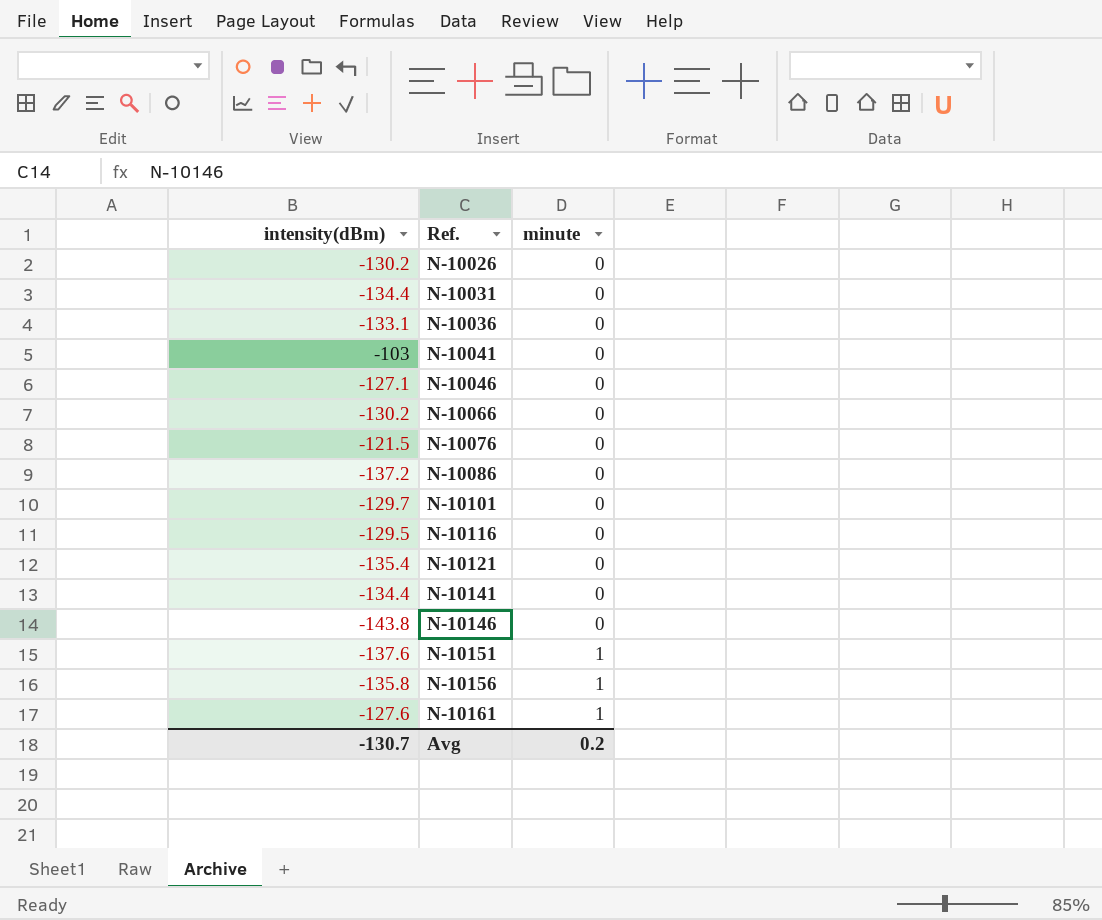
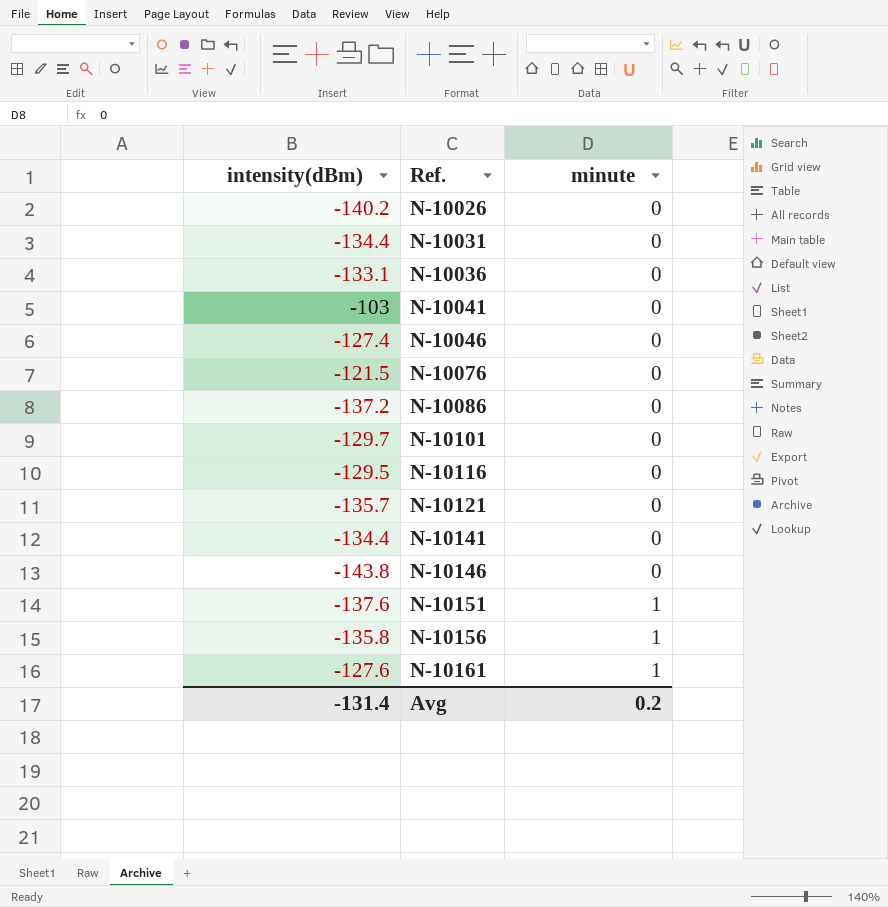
row N-10066: -130.2 | 0 -> none
N-10026 | intensity(dBm): -130.2 -> -140.2
N-10046 | intensity(dBm): -127.1 -> -127.4
N-10121 | intensity(dBm): -135.4 -> -135.7
Avg | intensity(dBm): -130.7 -> -131.4

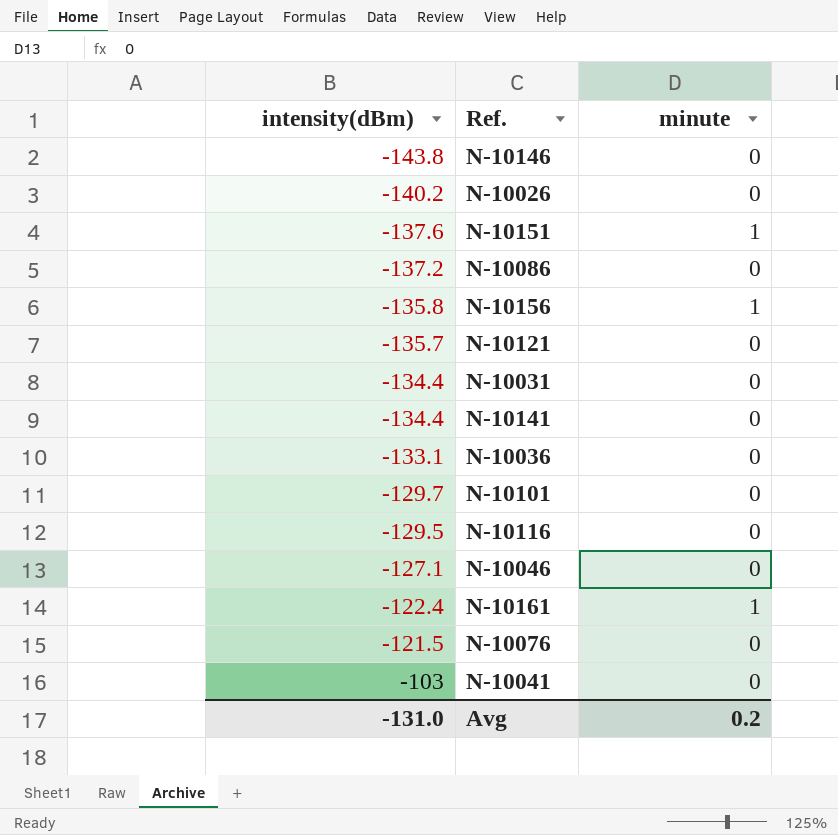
row order: Ref. ascending -> intensity(dBm) ascending
N-10046 | intensity(dBm): -127.4 -> -127.1
N-10161 | intensity(dBm): -127.6 -> -122.4
Avg | intensity(dBm): -131.4 -> -131.0

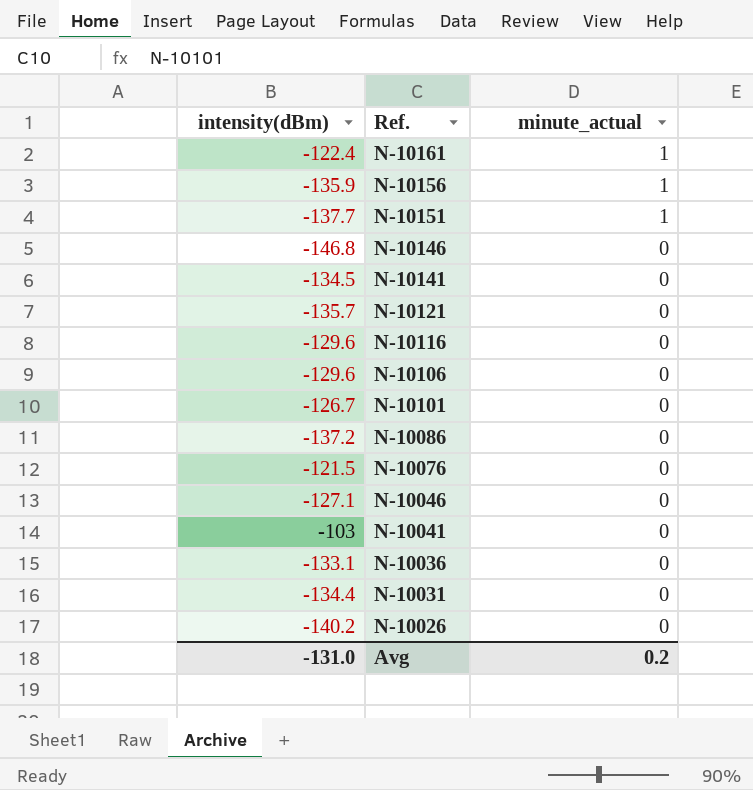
row order: intensity(dBm) ascending -> Ref. descending
column name: minute -> minute_actual
N-10156 | intensity(dBm): -135.8 -> -135.9
N-10151 | intensity(dBm): -137.6 -> -137.7
N-10146 | intensity(dBm): -143.8 -> -146.8
N-10141 | intensity(dBm): -134.4 -> -134.5
N-10116 | intensity(dBm): -129.5 -> -129.6
row N-10106: none -> -129.6 | 0
N-10101 | intensity(dBm): -129.7 -> -126.7

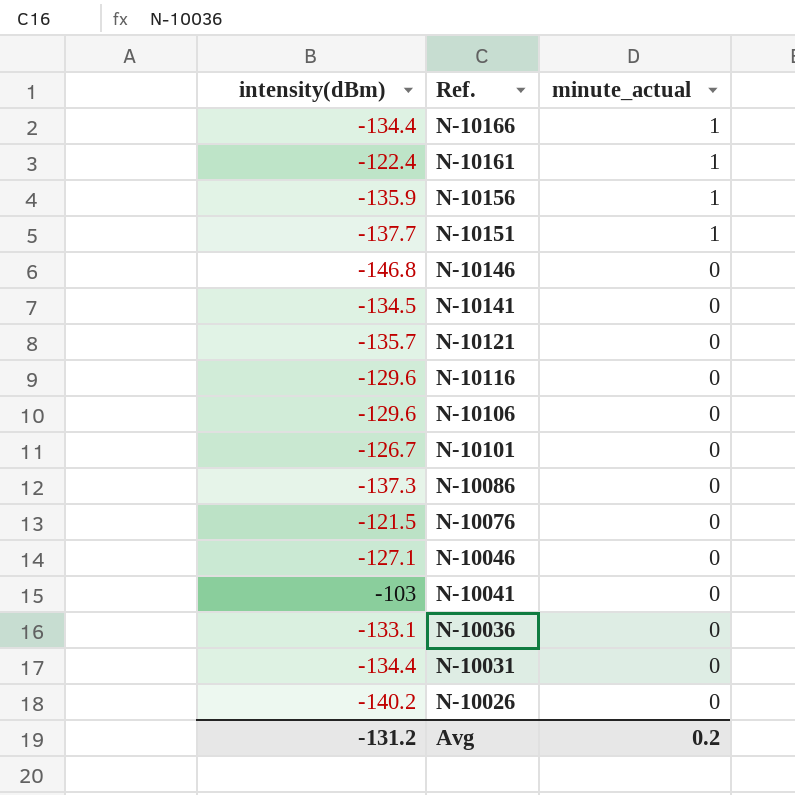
row N-10166: none -> -134.4 | 1
N-10086 | intensity(dBm): -137.2 -> -137.3
Avg | intensity(dBm): -131.0 -> -131.2

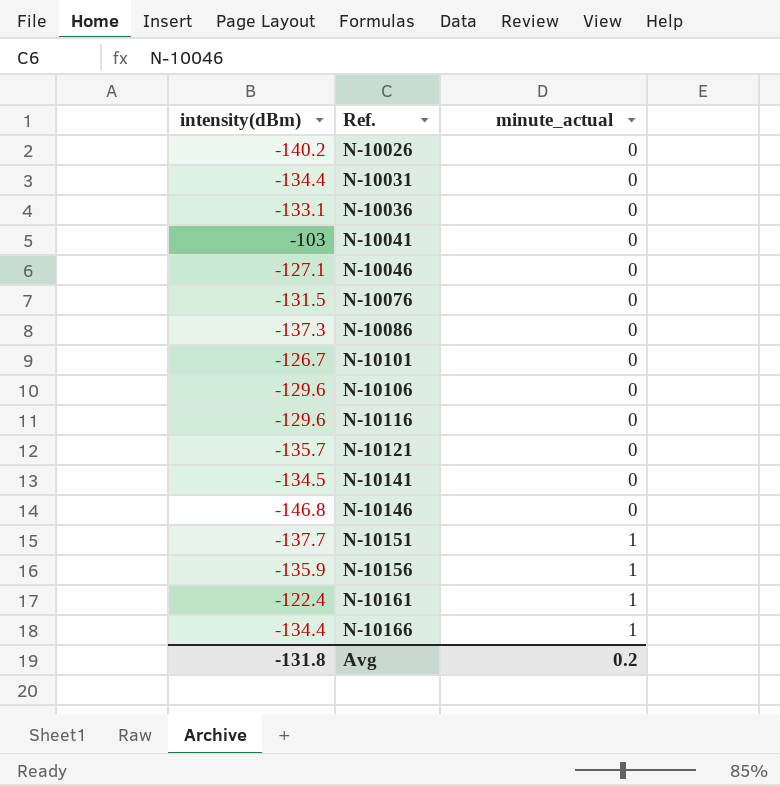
row order: Ref. descending -> Ref. ascending
N-10076 | intensity(dBm): -121.5 -> -131.5
Avg | intensity(dBm): -131.2 -> -131.8

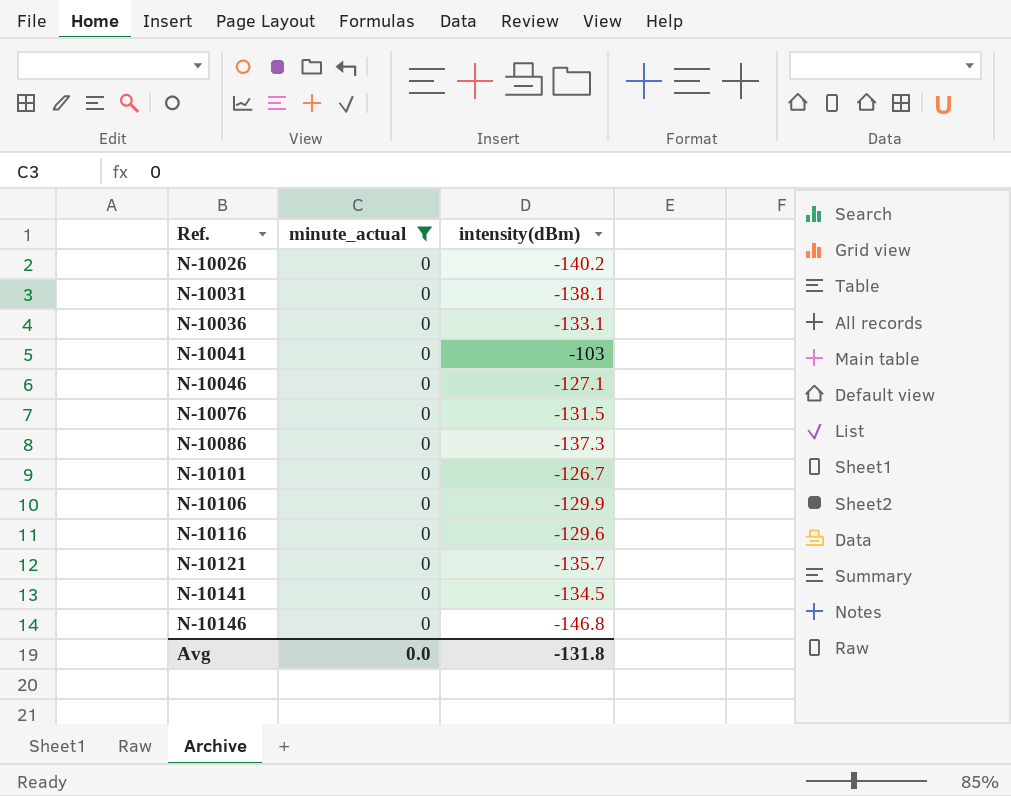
filter: none -> minute_actual = 0
column intensity(dBm) | position: 1 -> 3
N-10031 | intensity(dBm): -134.4 -> -138.1
N-10106 | intensity(dBm): -129.6 -> -129.9
Avg | minute_actual: 0.2 -> 0.0

